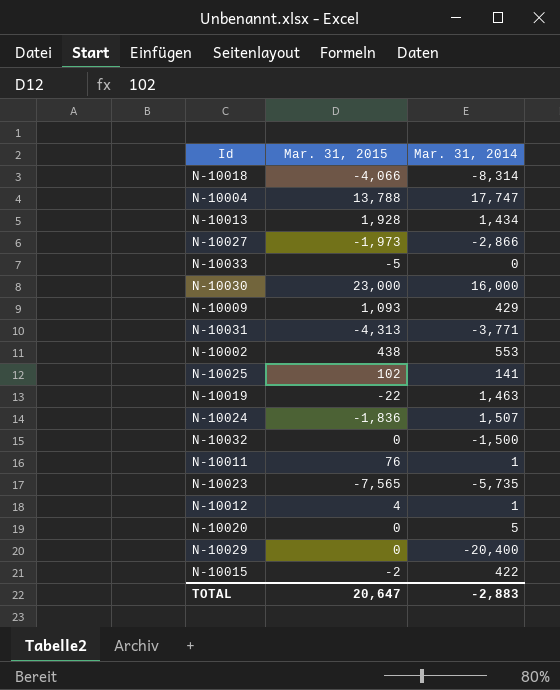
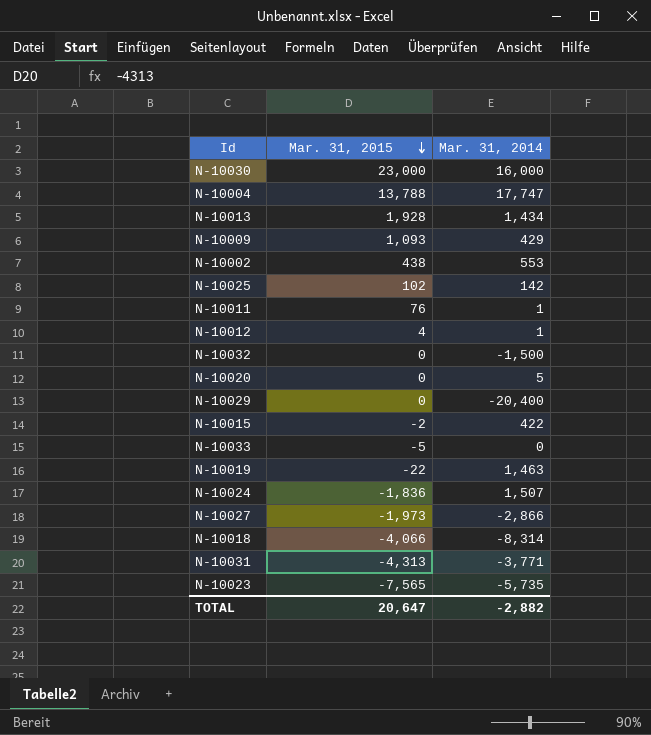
row order: none -> Mar. 31, 2015 descending
N-10025 | Mar. 31, 2014: 141 -> 142
TOTAL | Mar. 31, 2014: -2,883 -> -2,882

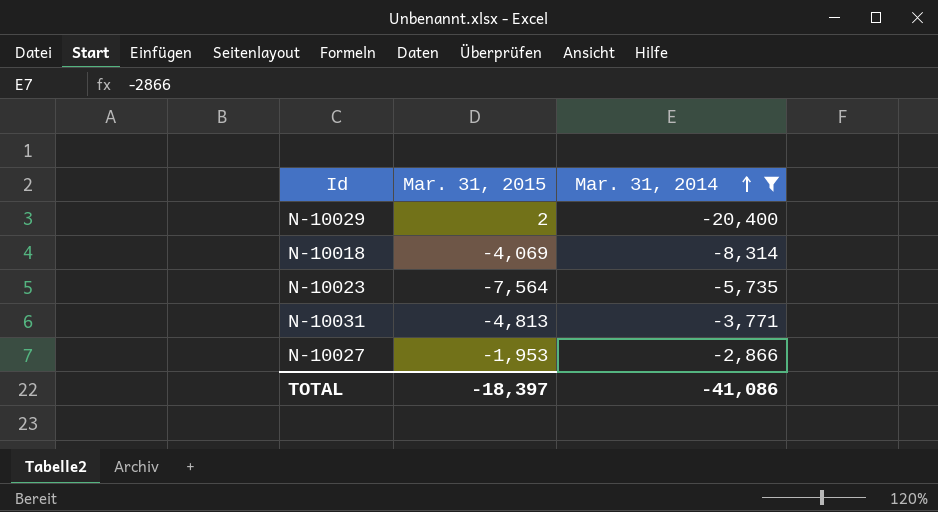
filter: none -> Mar. 31, 2014 <= -2,866
row order: Mar. 31, 2015 descending -> Mar. 31, 2014 ascending
N-10029 | Mar. 31, 2015: 0 -> 2
N-10018 | Mar. 31, 2015: -4,066 -> -4,069
N-10023 | Mar. 31, 2015: -7,565 -> -7,564
N-10031 | Mar. 31, 2015: -4,313 -> -4,813
N-10027 | Mar. 31, 2015: -1,973 -> -1,953
TOTAL | Mar. 31, 2015: 20,647 -> -18,397
TOTAL | Mar. 31, 2014: -2,882 -> -41,086

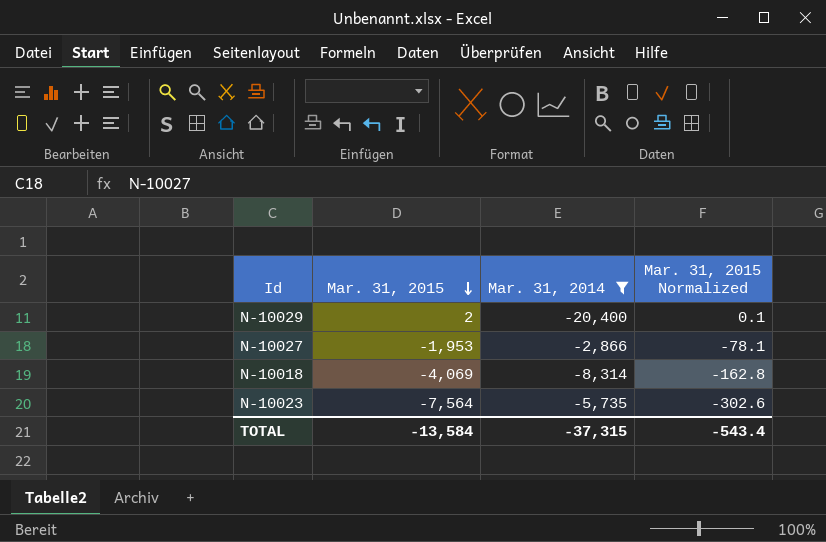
row order: Mar. 31, 2014 ascending -> Mar. 31, 2015 descending
column Mar. 31, 2015 Normalized | formula: none -> [Mar. 31, 2015] * 0.04
row N-10031: -4,813 | -3,771 -> none
TOTAL | Mar. 31, 2015: -18,397 -> -13,584
TOTAL | Mar. 31, 2014: -41,086 -> -37,315

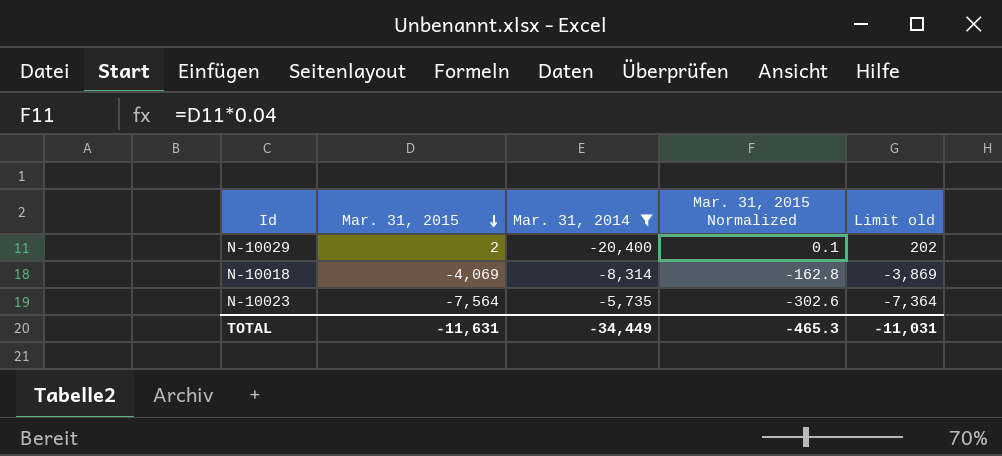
column Limit old | formula: none -> [Mar. 31, 2015] + 200
row N-10027: -1,953 | -2,866 | -78.1 -> none
TOTAL | Mar. 31, 2015: -13,584 -> -11,631
TOTAL | Mar. 31, 2014: -37,315 -> -34,449
TOTAL | Mar. 31, 2015 Normalized: -543.4 -> -465.3

